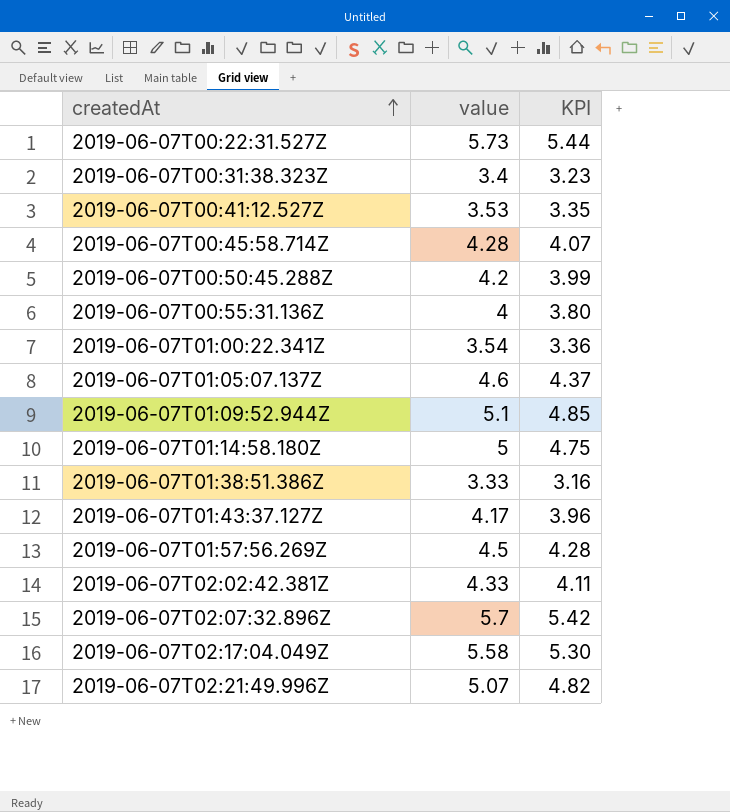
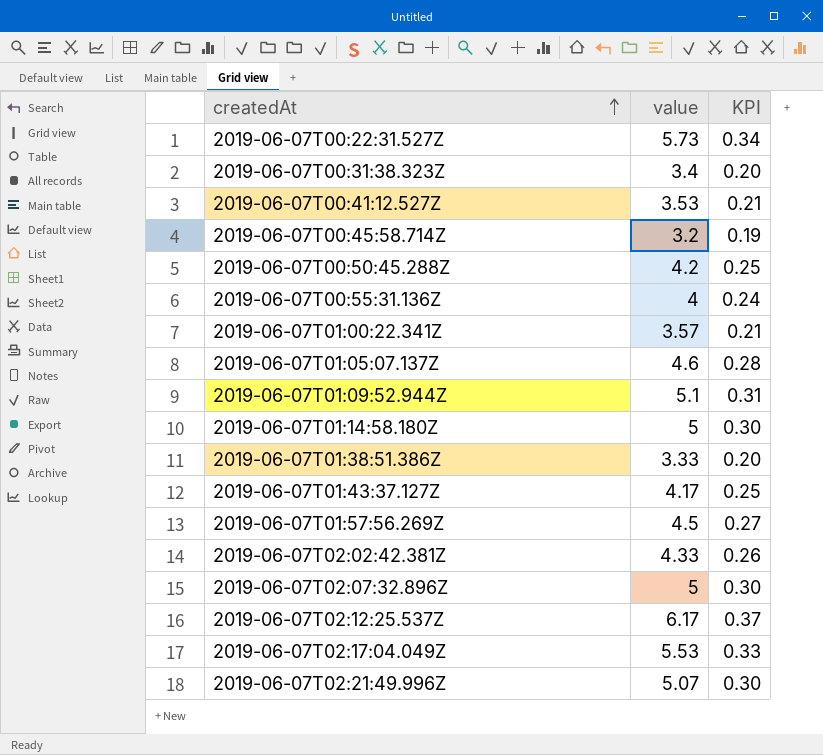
column KPI | formula: [value] * 0.95 -> [value] * 0.06
2019-06-07T00:45:58.714Z | value: 4.28 -> 3.2
2019-06-07T01:00:22.341Z | value: 3.54 -> 3.57
2019-06-07T02:07:32.896Z | value: 5.7 -> 5
row 2019-06-07T02:12:25.537Z: none -> 6.17 | 0.37
2019-06-07T02:17:04.049Z | value: 5.58 -> 5.53

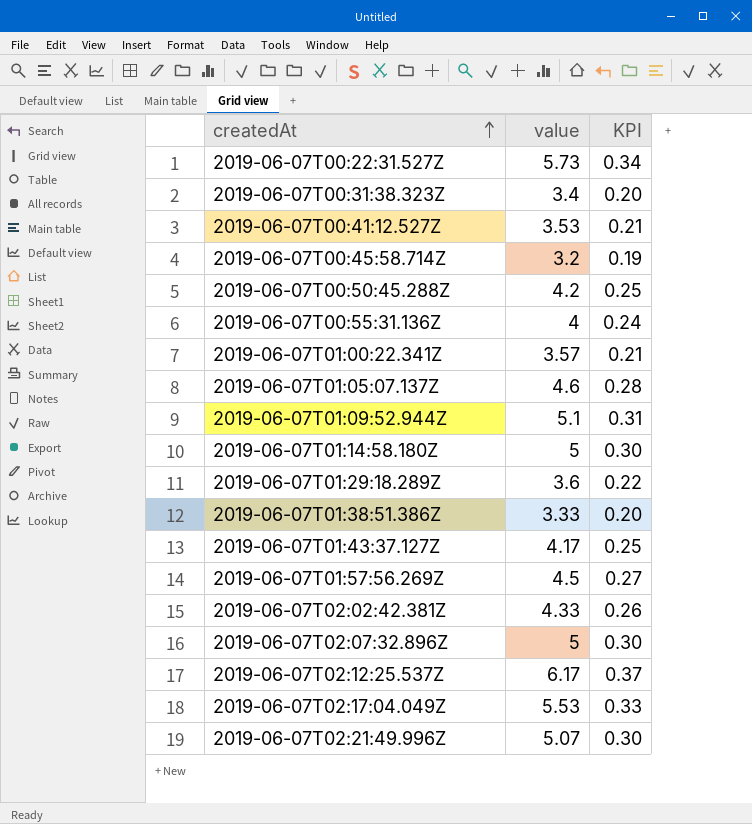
row 2019-06-07T01:29:18.289Z: none -> 3.6 | 0.22

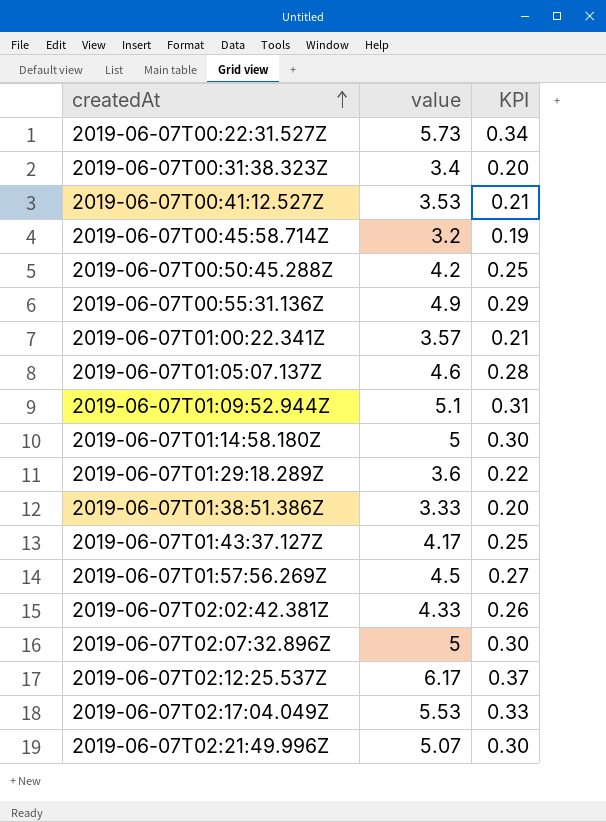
2019-06-07T00:55:31.136Z | value: 4 -> 4.9
2019-06-07T00:55:31.136Z | KPI: 0.24 -> 0.29

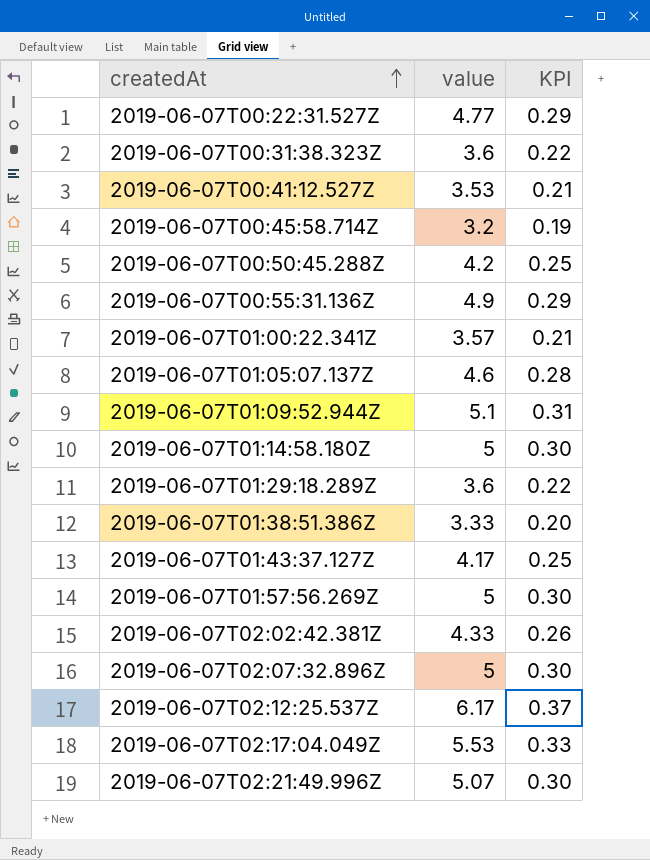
2019-06-07T00:22:31.527Z | value: 5.73 -> 4.77
2019-06-07T00:22:31.527Z | KPI: 0.34 -> 0.29
2019-06-07T00:31:38.323Z | value: 3.4 -> 3.6
2019-06-07T00:31:38.323Z | KPI: 0.20 -> 0.22
2019-06-07T01:57:56.269Z | value: 4.5 -> 5
2019-06-07T01:57:56.269Z | KPI: 0.27 -> 0.30

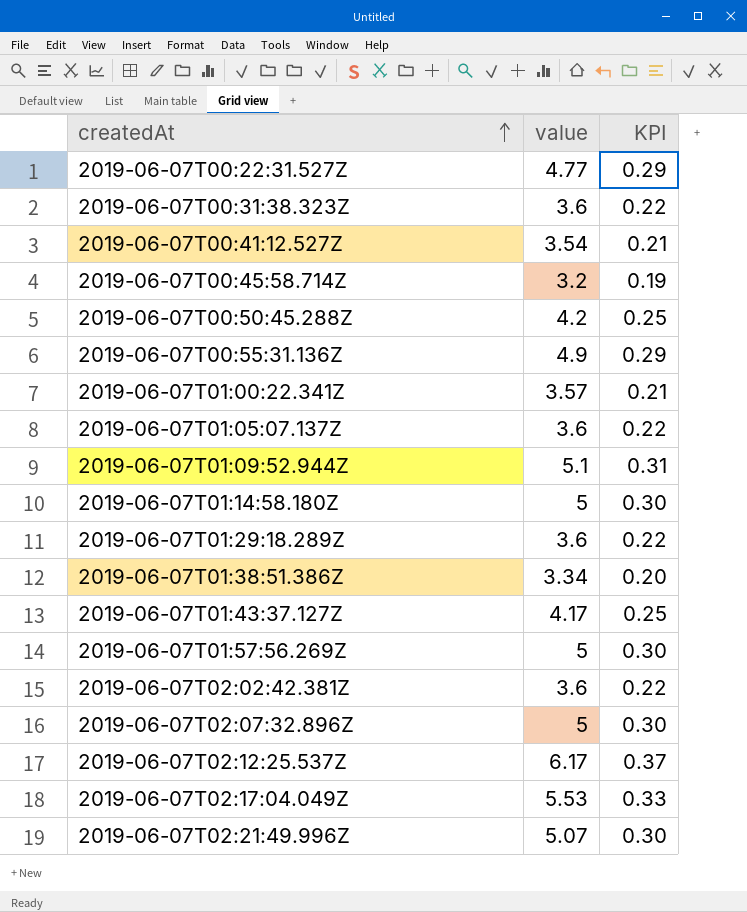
2019-06-07T00:41:12.527Z | value: 3.53 -> 3.54
2019-06-07T01:05:07.137Z | value: 4.6 -> 3.6
2019-06-07T01:05:07.137Z | KPI: 0.28 -> 0.22
2019-06-07T01:38:51.386Z | value: 3.33 -> 3.34
2019-06-07T02:02:42.381Z | value: 4.33 -> 3.6
2019-06-07T02:02:42.381Z | KPI: 0.26 -> 0.22

